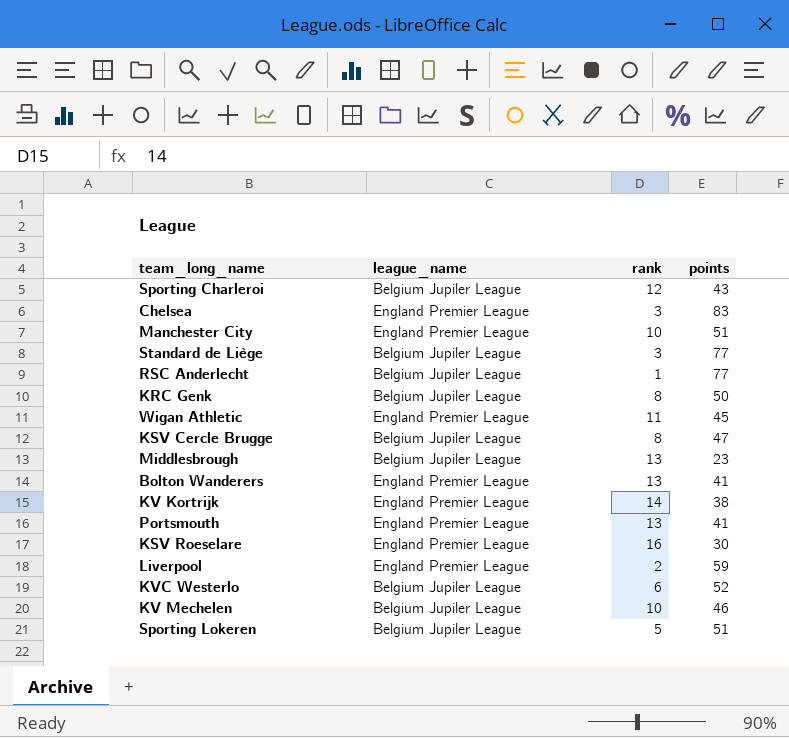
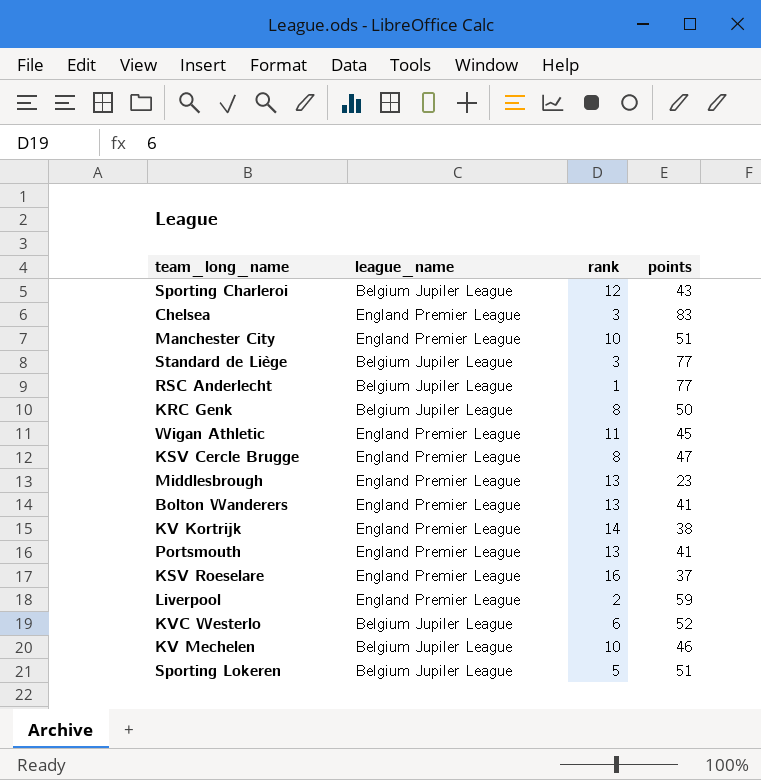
KSV Cercle Brugge | league_name: Belgium Jupiler League -> England Premier League
Middlesbrough | league_name: Belgium Jupiler League -> England Premier League
KSV Roeselare | points: 30 -> 37

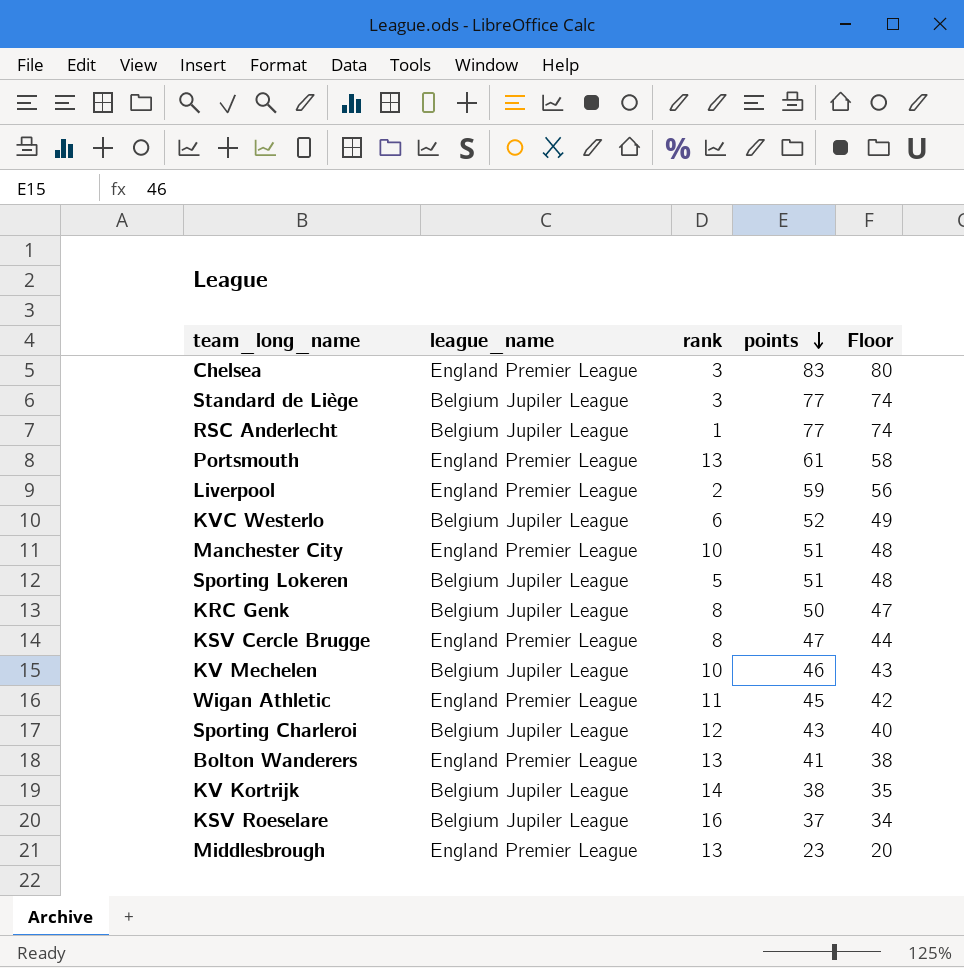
row order: none -> points descending
column Floor | formula: none -> [points] - 3
Portsmouth | points: 41 -> 61
KV Kortrijk | league_name: England Premier League -> Belgium Jupiler League
KSV Roeselare | league_name: England Premier League -> Belgium Jupiler League

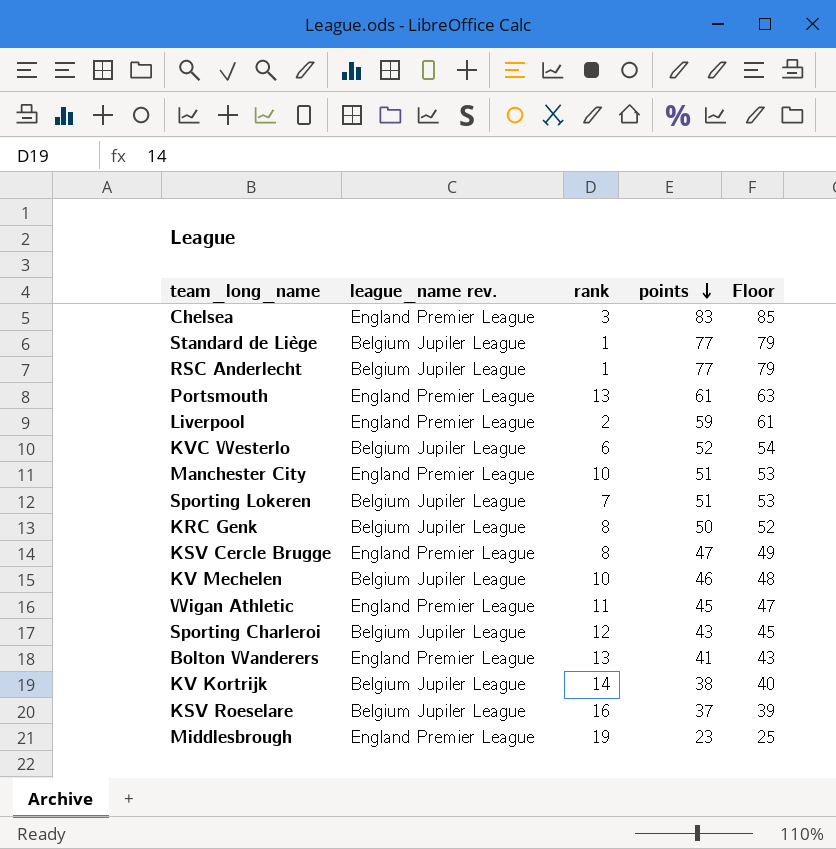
column name: league_name -> league_name rev.
column Floor | formula: [points] - 3 -> [points] + 2
Standard de Liège | rank: 3 -> 1
Sporting Lokeren | rank: 5 -> 7
Middlesbrough | rank: 13 -> 19

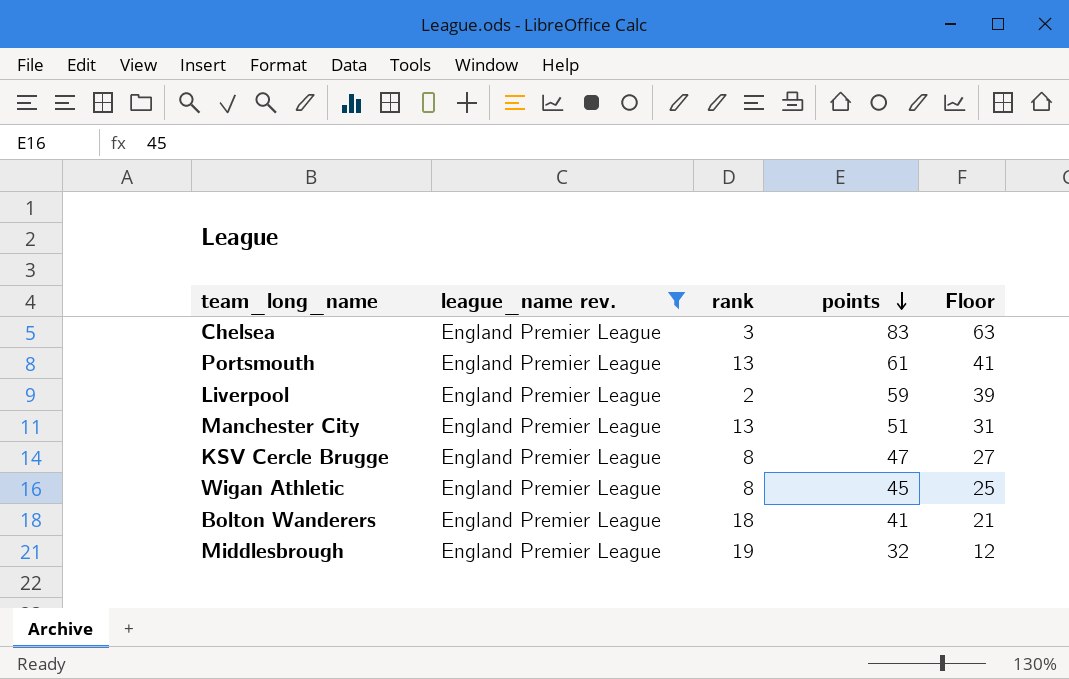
filter: none -> league_name rev. = England Premier League
column Floor | formula: [points] + 2 -> [points] - 20
Manchester City | rank: 10 -> 13
Wigan Athletic | rank: 11 -> 8
Bolton Wanderers | rank: 13 -> 18
Middlesbrough | points: 23 -> 32

